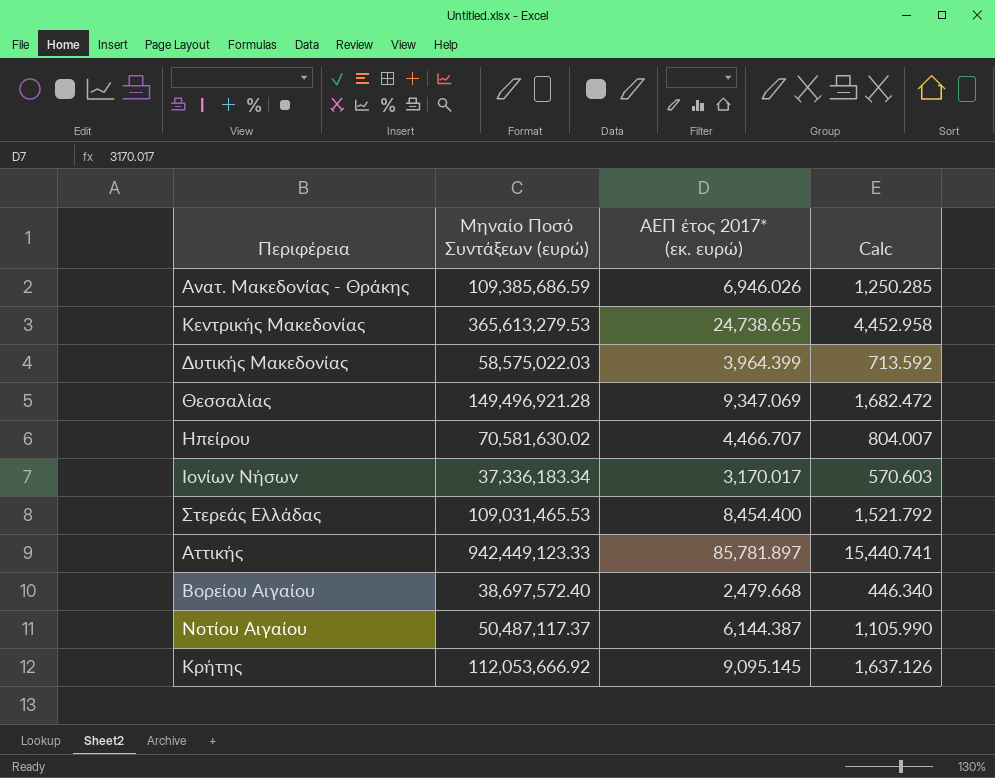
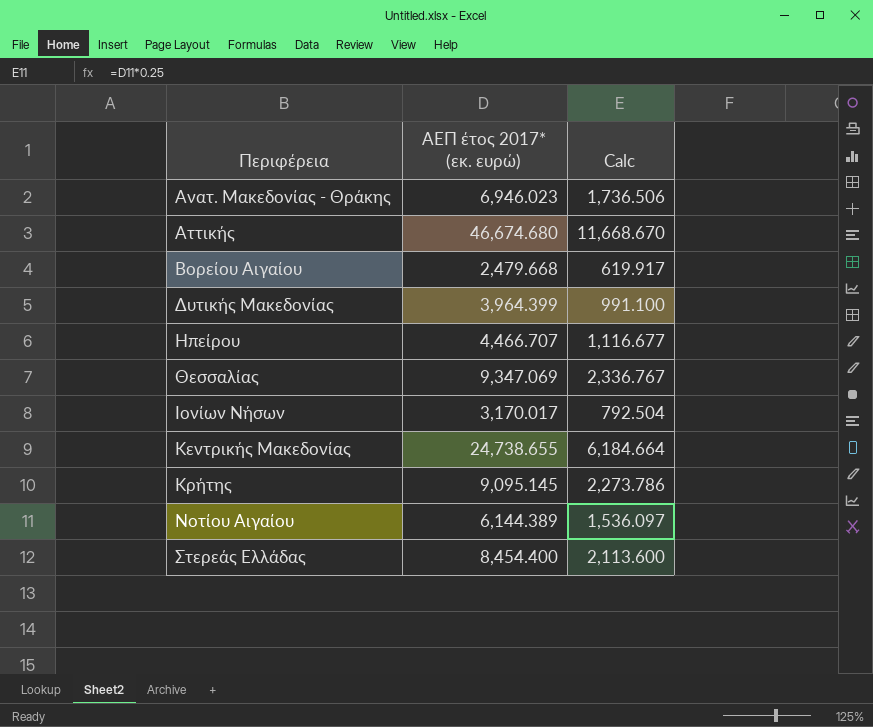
row order: none -> Περιφέρεια ascending
column Μηναίο Ποσό Συντάξεων (ευρώ) | position: 2 -> none
column Calc | formula: [ΑΕΠ έτος 2017* (εκ. ευρώ)] * 0.18 -> [ΑΕΠ έτος 2017* (εκ. ευρώ)] * 0.25
Ανατ. Μακεδονίας - Θράκης | ΑΕΠ έτος 2017* (εκ. ευρώ): 6,946.026 -> 6,946.023
Αττικής | ΑΕΠ έτος 2017* (εκ. ευρώ): 85,781.897 -> 46,674.680
Νοτίου Αιγαίου | ΑΕΠ έτος 2017* (εκ. ευρώ): 6,144.387 -> 6,144.389

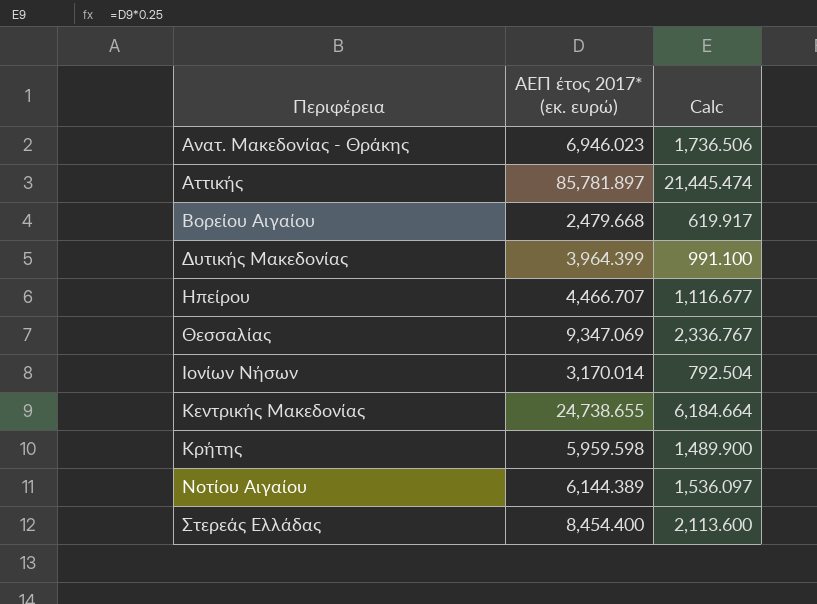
Αττικής | ΑΕΠ έτος 2017* (εκ. ευρώ): 46,674.680 -> 85,781.897
Αττικής | Calc: 11,668.670 -> 21,445.474
Ιονίων Νήσων | ΑΕΠ έτος 2017* (εκ. ευρώ): 3,170.017 -> 3,170.014
Κρήτης | ΑΕΠ έτος 2017* (εκ. ευρώ): 9,095.145 -> 5,959.598
Κρήτης | Calc: 2,273.786 -> 1,489.900

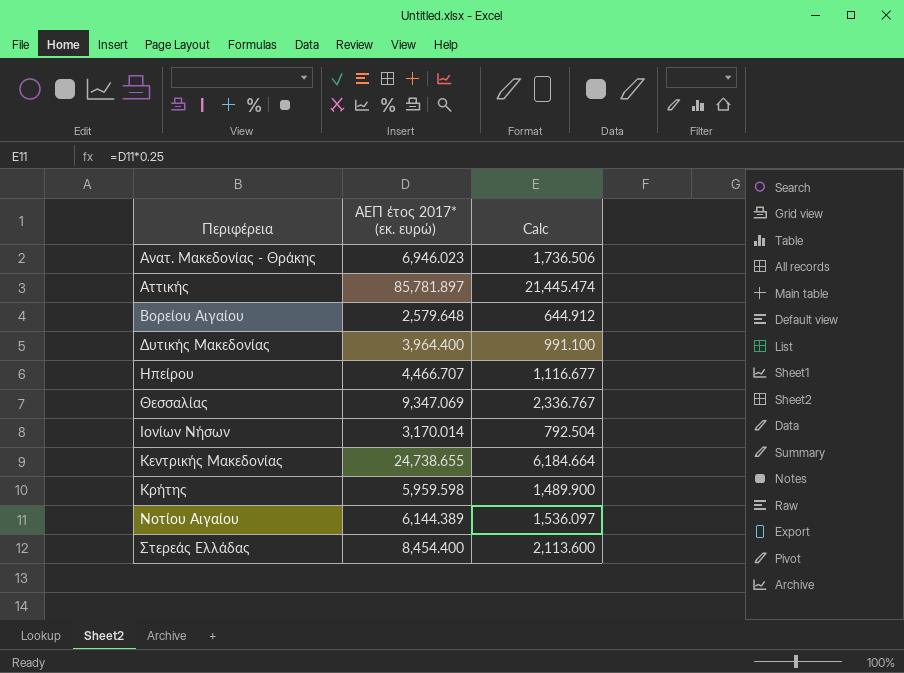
Βορείου Αιγαίου | ΑΕΠ έτος 2017* (εκ. ευρώ): 2,479.668 -> 2,579.648
Βορείου Αιγαίου | Calc: 619.917 -> 644.912
Δυτικής Μακεδονίας | ΑΕΠ έτος 2017* (εκ. ευρώ): 3,964.399 -> 3,964.400

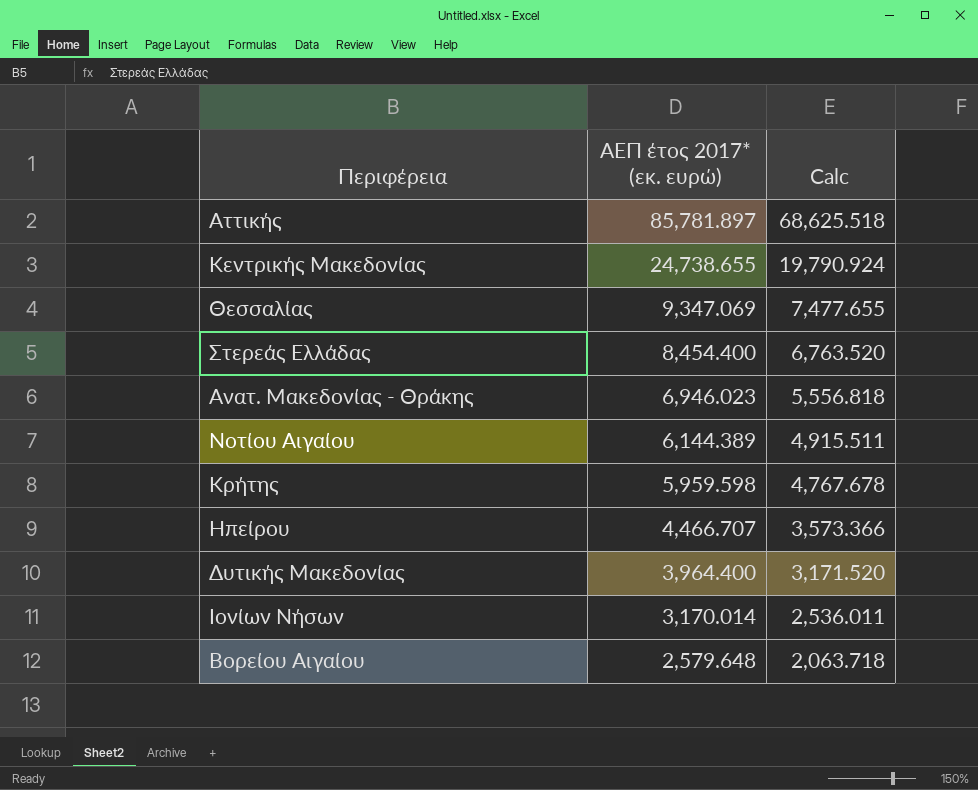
row order: Περιφέρεια ascending -> ΑΕΠ έτος 2017* (εκ. ευρώ) descending
column Calc | formula: [ΑΕΠ έτος 2017* (εκ. ευρώ)] * 0.25 -> [ΑΕΠ έτος 2017* (εκ. ευρώ)] * 0.8

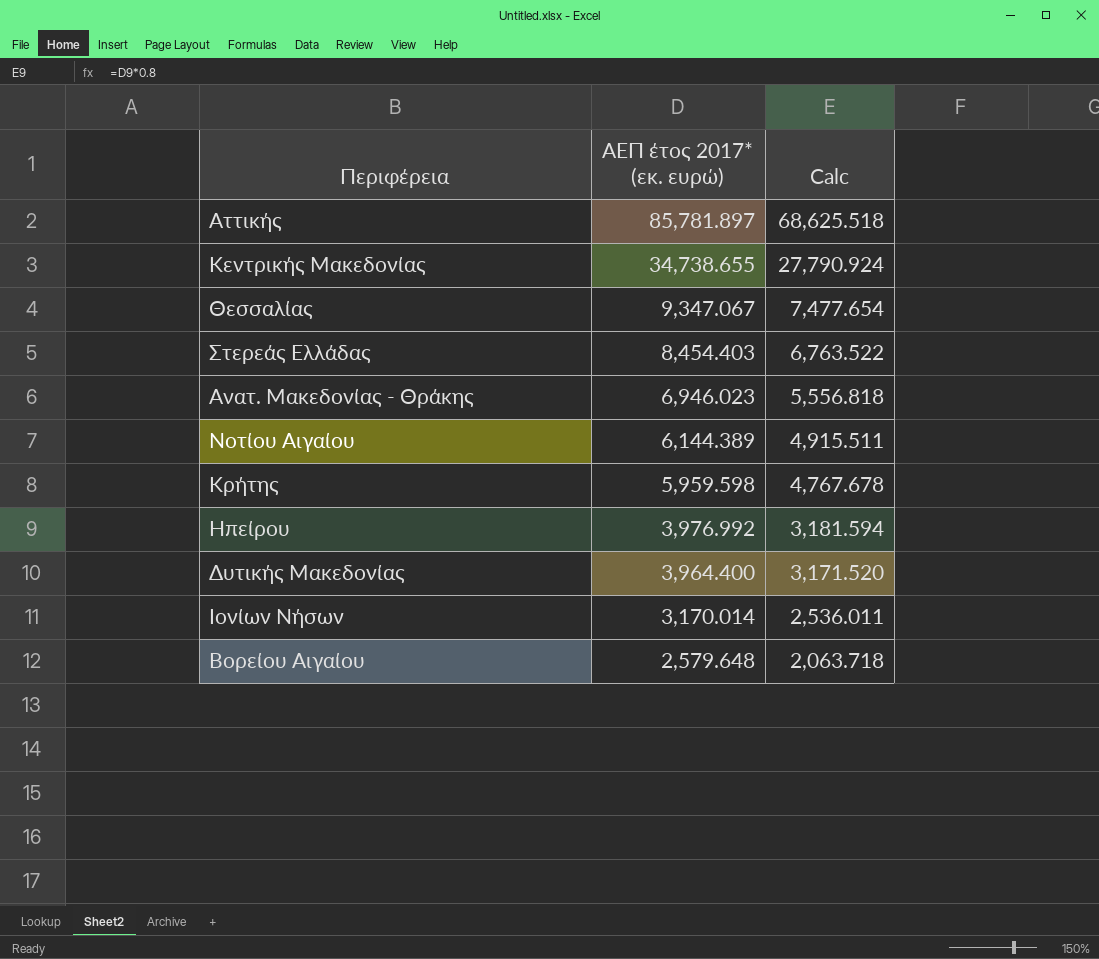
Κεντρικής Μακεδονίας | ΑΕΠ έτος 2017* (εκ. ευρώ): 24,738.655 -> 34,738.655
Κεντρικής Μακεδονίας | Calc: 19,790.924 -> 27,790.924
Θεσσαλίας | ΑΕΠ έτος 2017* (εκ. ευρώ): 9,347.069 -> 9,347.067
Θεσσαλίας | Calc: 7,477.655 -> 7,477.654
Στερεάς Ελλάδας | ΑΕΠ έτος 2017* (εκ. ευρώ): 8,454.400 -> 8,454.403
Στερεάς Ελλάδας | Calc: 6,763.520 -> 6,763.522
Ηπείρου | ΑΕΠ έτος 2017* (εκ. ευρώ): 4,466.707 -> 3,976.992
Ηπείρου | Calc: 3,573.366 -> 3,181.594

